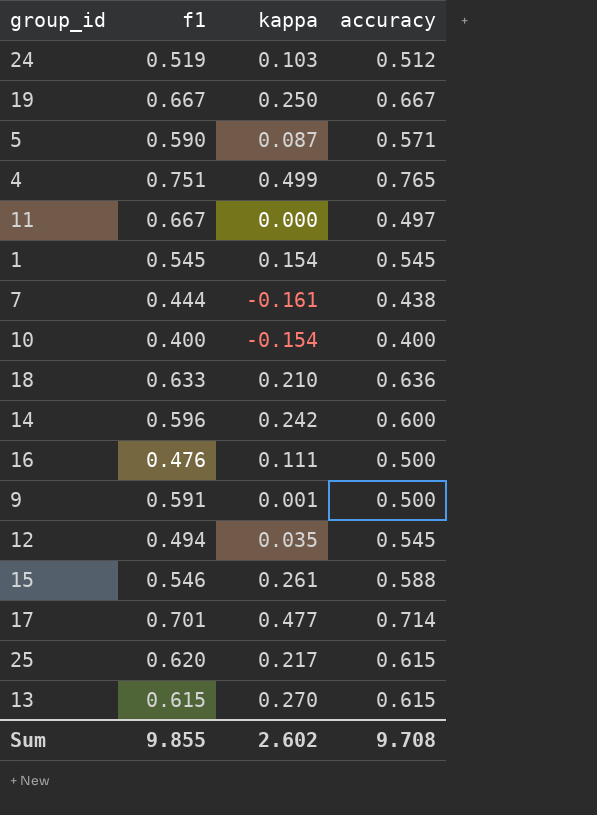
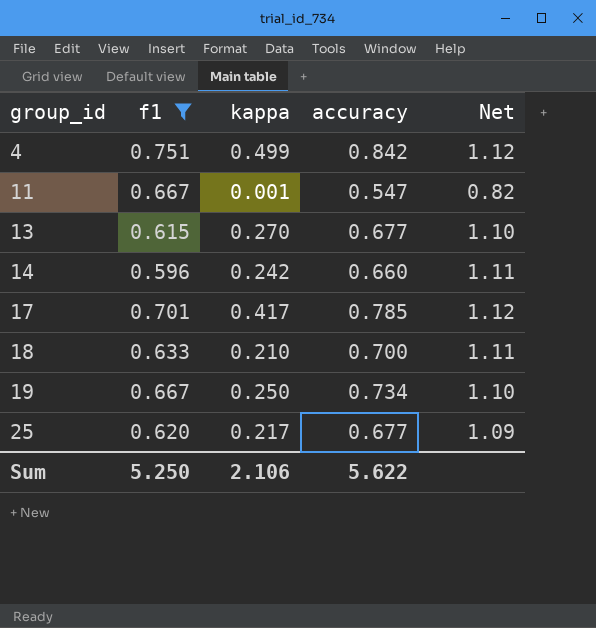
filter: none -> f1 >= 0.596
row order: none -> group_id ascending
column Net | formula: none -> [accuracy] / [f1]
4 | accuracy: 0.765 -> 0.842
11 | kappa: 0.000 -> 0.001
11 | accuracy: 0.497 -> 0.547
13 | accuracy: 0.615 -> 0.677
14 | accuracy: 0.600 -> 0.660
17 | kappa: 0.477 -> 0.417
17 | accuracy: 0.714 -> 0.785
18 | accuracy: 0.636 -> 0.700
19 | accuracy: 0.667 -> 0.734
25 | accuracy: 0.615 -> 0.677
Sum | f1: 9.855 -> 5.250
Sum | kappa: 2.602 -> 2.106
Sum | accuracy: 9.708 -> 5.622

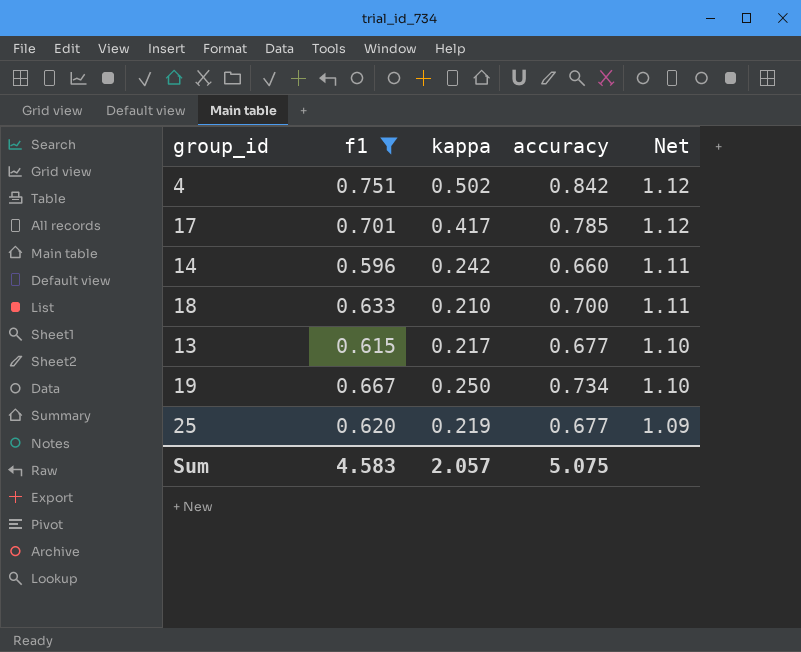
row order: group_id ascending -> Net descending
row 11: 0.667 | 0.001 | 0.547 | 0.82 -> none
4 | kappa: 0.499 -> 0.502
13 | kappa: 0.270 -> 0.217
25 | kappa: 0.217 -> 0.219
Sum | f1: 5.250 -> 4.583
Sum | kappa: 2.106 -> 2.057
Sum | accuracy: 5.622 -> 5.075

